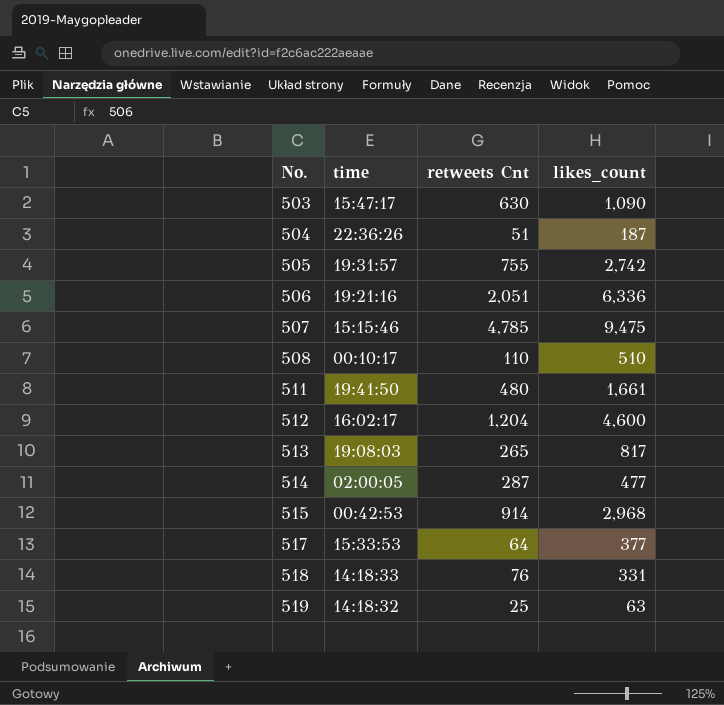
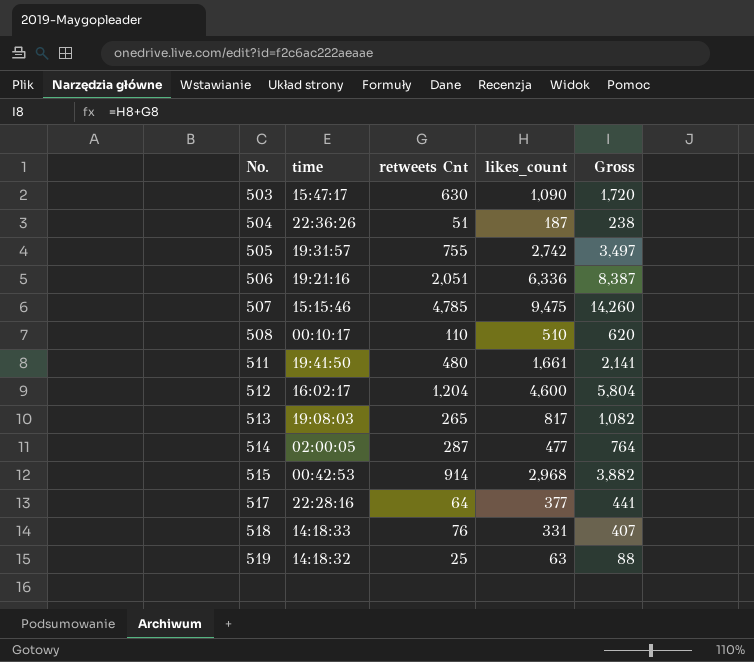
column Gross | formula: none -> [retweets Cnt] + [likes_count]
517 | time: 15:33:53 -> 22:28:16

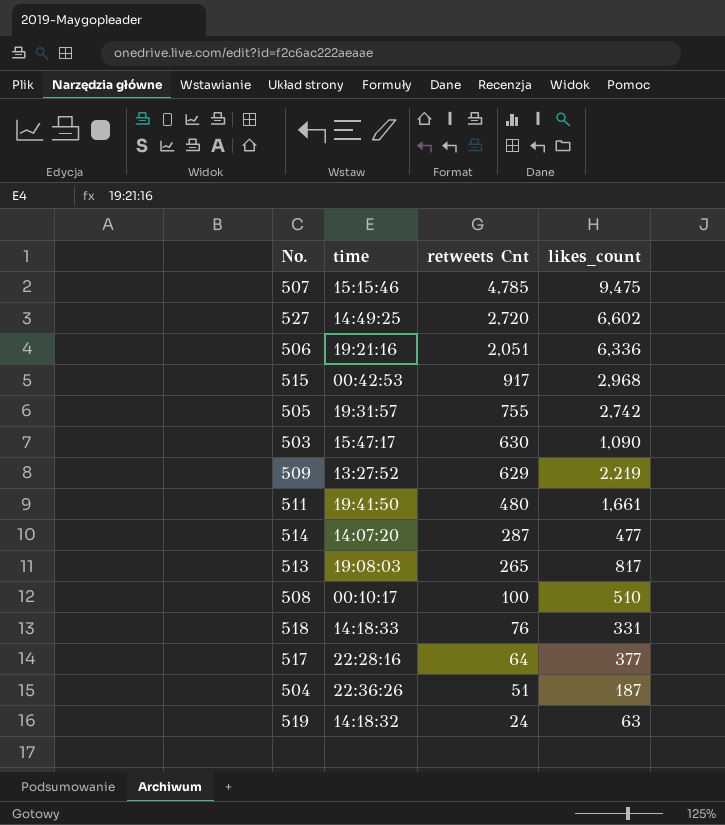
row order: No. ascending -> retweets Cnt descending
column Gross | formula: [retweets Cnt] + [likes_count] -> none
row 512: 16:02:17 | 1,204 | 4,600 | 5,804 -> none
row 527: none -> 14:49:25 | 2,720 | 6,602
515 | retweets Cnt: 914 -> 917
row 509: none -> 13:27:52 | 629 | 2,219
514 | time: 02:00:05 -> 14:07:20
508 | retweets Cnt: 110 -> 100
519 | retweets Cnt: 25 -> 24

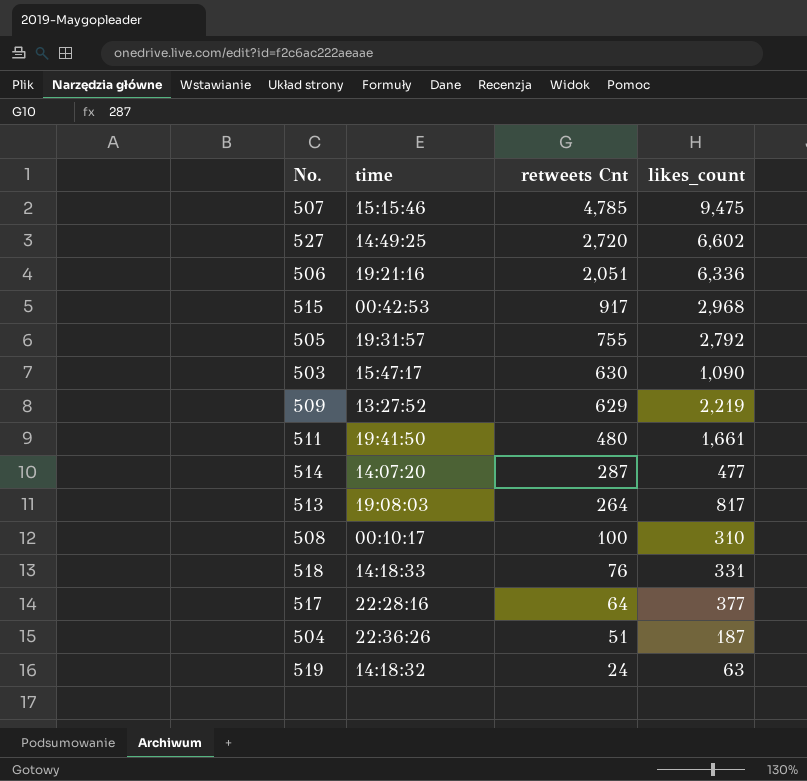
505 | likes_count: 2,742 -> 2,792
513 | retweets Cnt: 265 -> 264
508 | likes_count: 510 -> 310

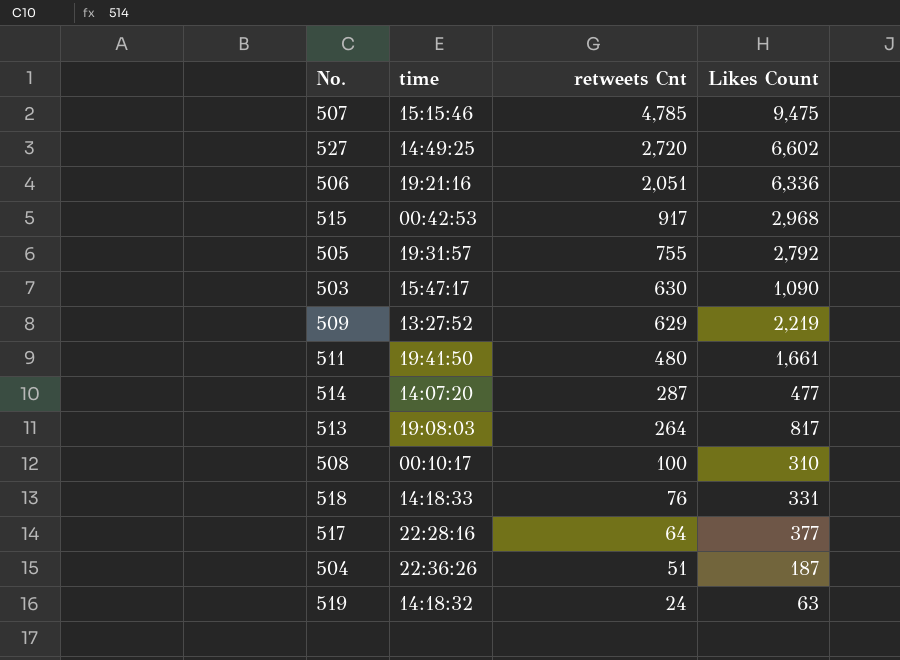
column name: likes_count -> Likes Count

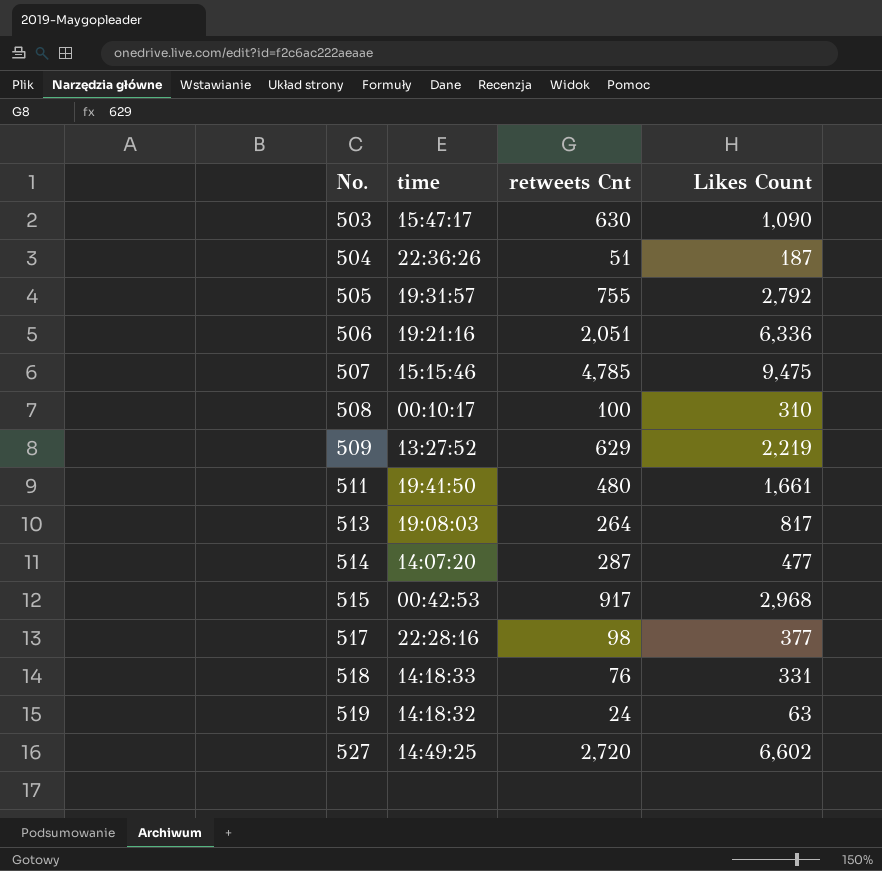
row order: retweets Cnt descending -> No. ascending
517 | retweets Cnt: 64 -> 98

